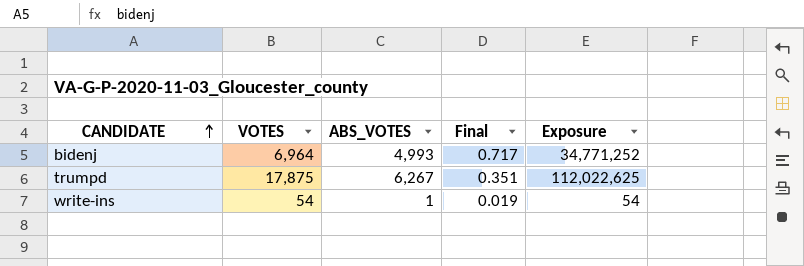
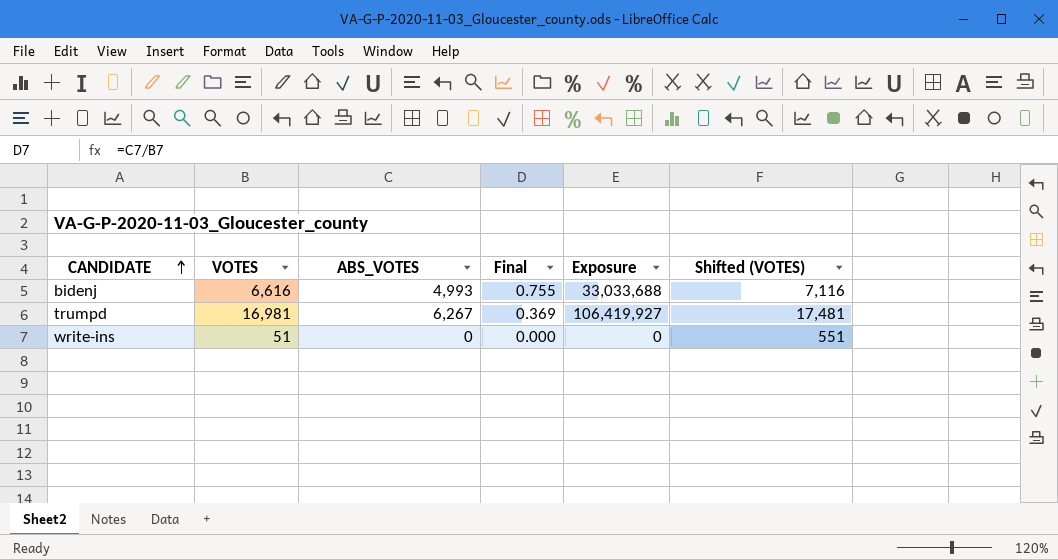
column Shifted (VOTES) | formula: none -> [VOTES] + 500
bidenj | VOTES: 6,964 -> 6,616
bidenj | Final: 0.717 -> 0.755
bidenj | Exposure: 34,771,252 -> 33,033,688
trumpd | VOTES: 17,875 -> 16,981
trumpd | Final: 0.351 -> 0.369
trumpd | Exposure: 112,022,625 -> 106,419,927
write-ins | VOTES: 54 -> 51
write-ins | ABS_VOTES: 1 -> 0
write-ins | Final: 0.019 -> 0.000
write-ins | Exposure: 54 -> 0

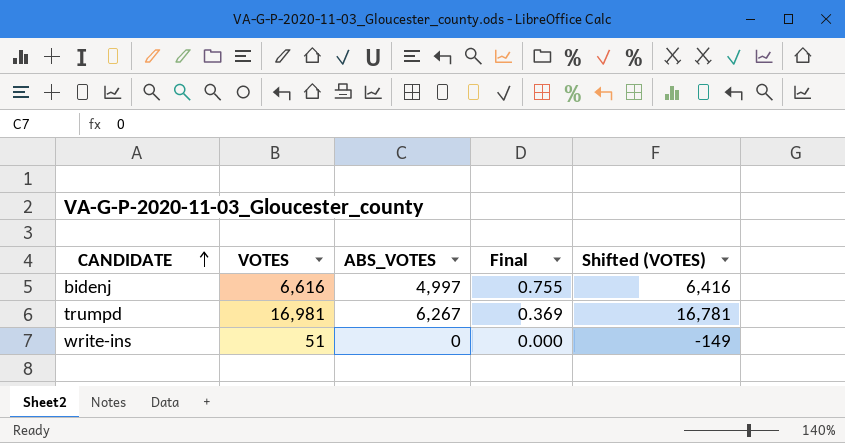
column Exposure | formula: [VOTES] * [ABS_VOTES] -> none
column Shifted (VOTES) | formula: [VOTES] + 500 -> [VOTES] - 200
bidenj | ABS_VOTES: 4,993 -> 4,997

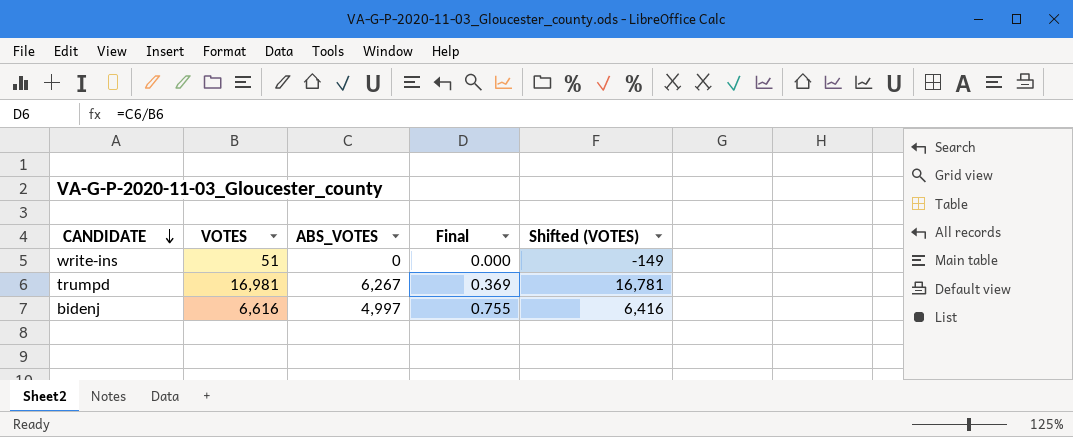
row order: CANDIDATE ascending -> CANDIDATE descending

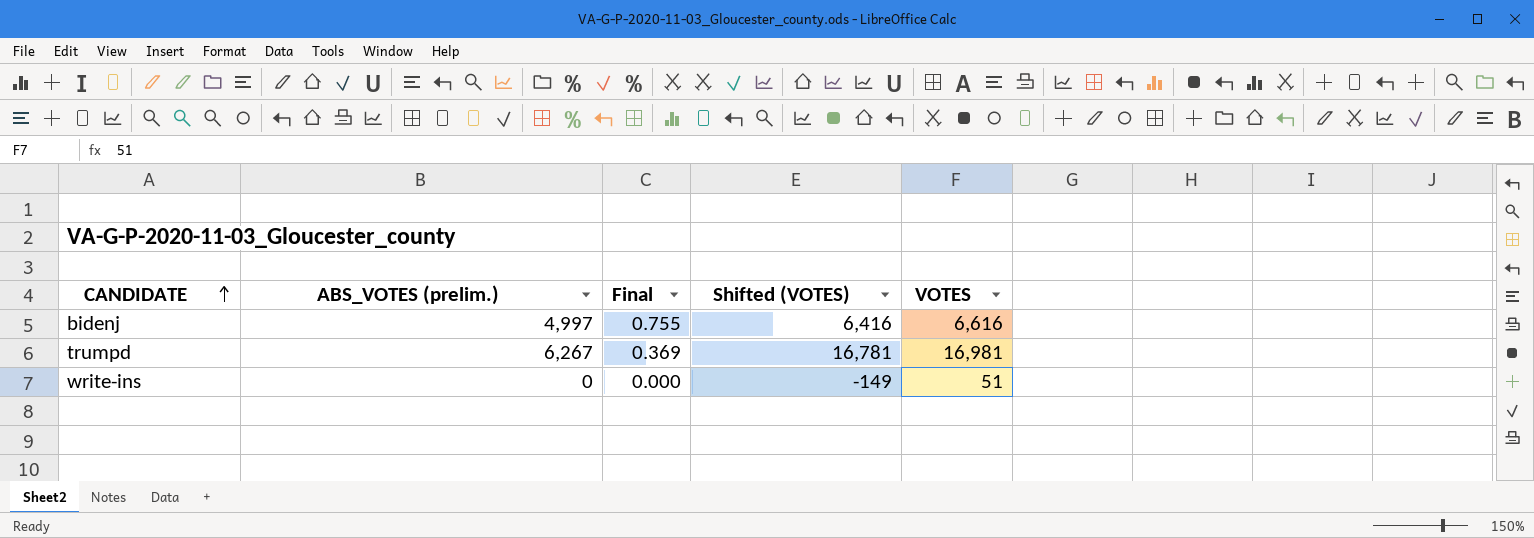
row order: CANDIDATE descending -> CANDIDATE ascending
column name: ABS_VOTES -> ABS_VOTES (prelim.)
column VOTES | position: 2 -> 5

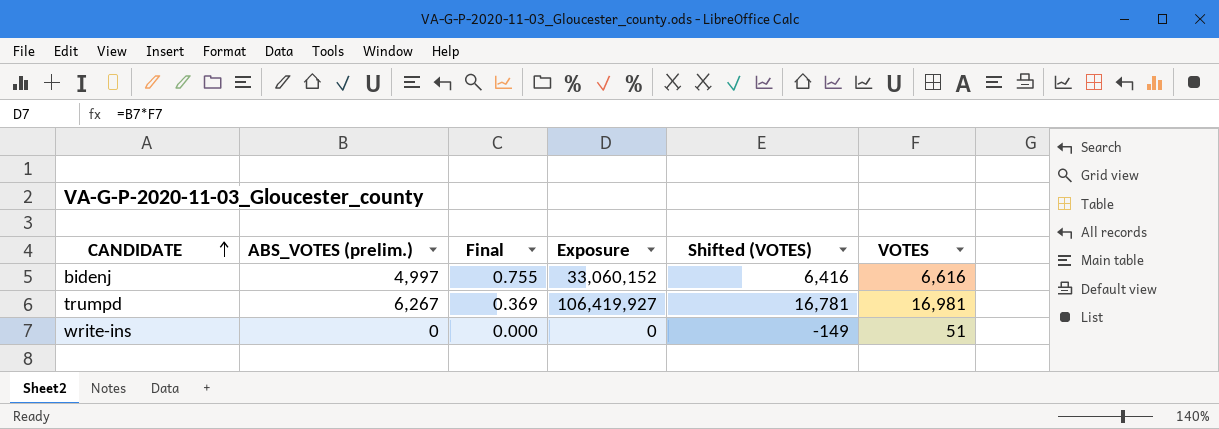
column Exposure | formula: none -> [ABS_VOTES (prelim.)] * [VOTES]

